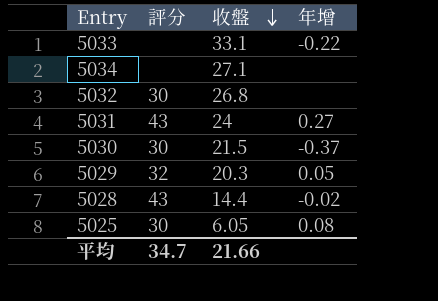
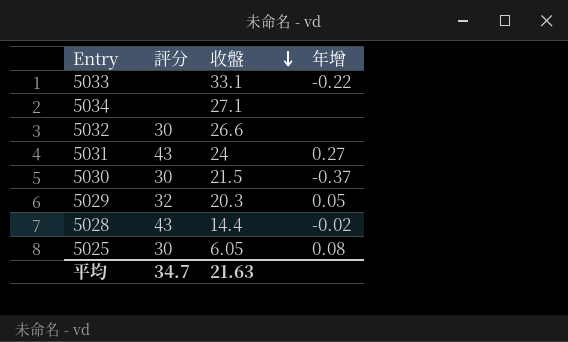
5032 | 收盤: 26.8 -> 26.6
平均 | 收盤: 21.66 -> 21.63

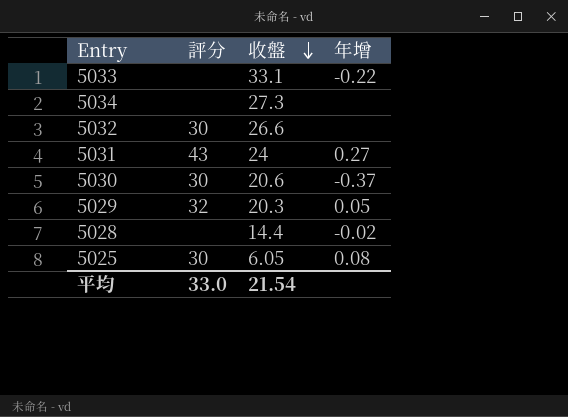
5034 | 收盤: 27.1 -> 27.3
5030 | 收盤: 21.5 -> 20.6
5028 | 評分: 43 -> none
平均 | 評分: 34.7 -> 33.0
平均 | 收盤: 21.63 -> 21.54

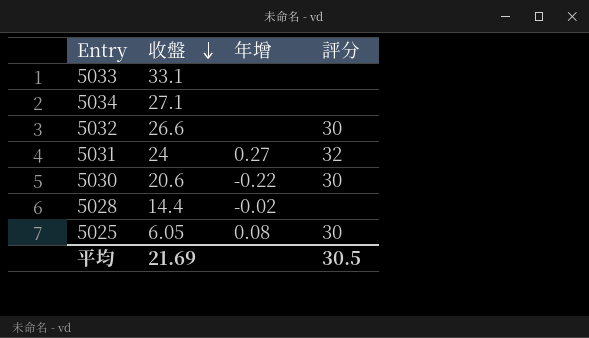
column 評分 | position: 2 -> 4
row 5029: 32 | 20.3 | 0.05 -> none
5033 | 年增: -0.22 -> none
5034 | 收盤: 27.3 -> 27.1
5031 | 評分: 43 -> 32
5030 | 年增: -0.37 -> -0.22
平均 | 收盤: 21.54 -> 21.69
平均 | 評分: 33.0 -> 30.5

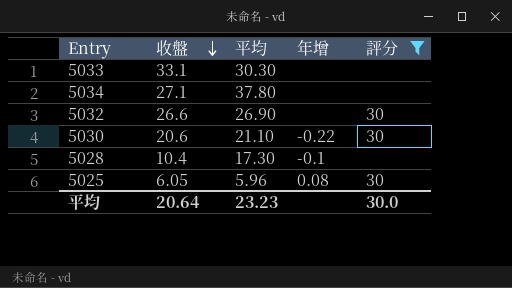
filter: none -> 評分 != 32
column 平均 | position: none -> 3
5028 | 收盤: 14.4 -> 10.4
5028 | 年增: -0.02 -> -0.1
平均 | 收盤: 21.69 -> 20.64
平均 | 評分: 30.5 -> 30.0

